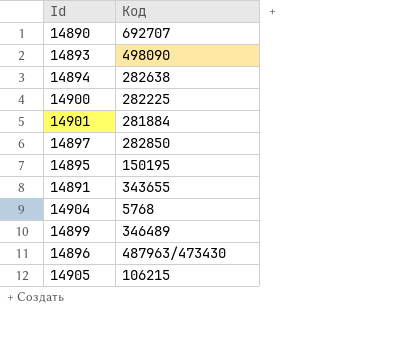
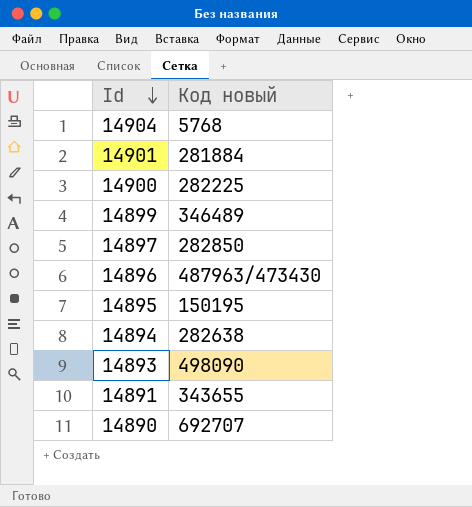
row order: none -> Id descending
column name: Код -> Код новый
row 14905: 106215 -> none

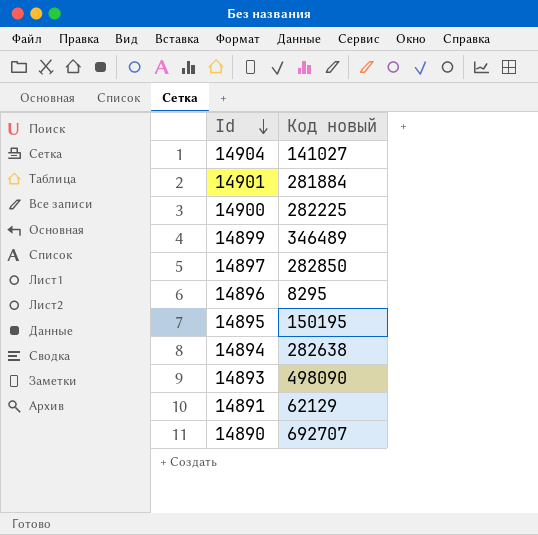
14904 | Код новый: 5768 -> 141027
14896 | Код новый: 487963/473430 -> 8295
14891 | Код новый: 343655 -> 62129

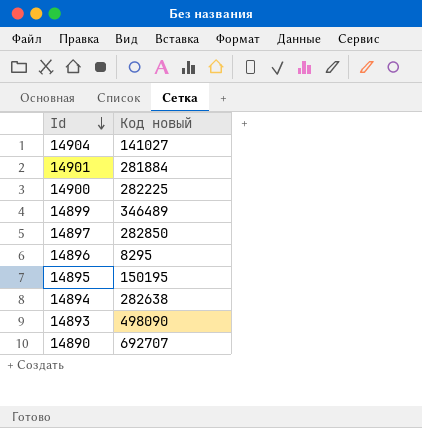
row 14891: 62129 -> none

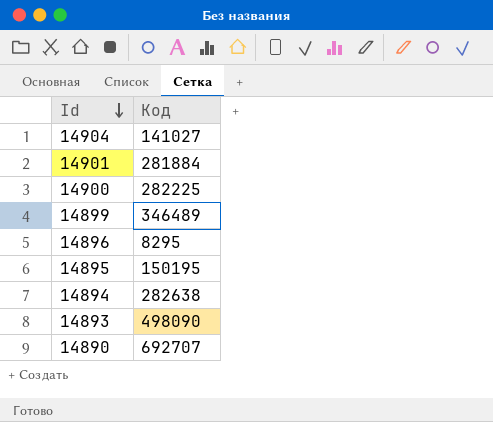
column name: Код новый -> Код
row 14897: 282850 -> none

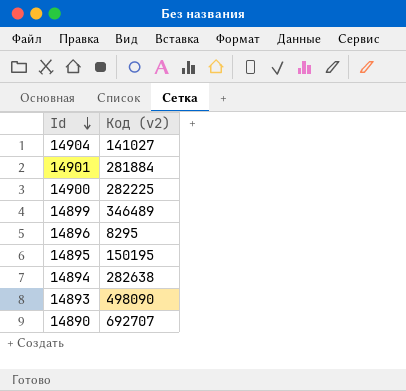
column name: Код -> Код (v2)

